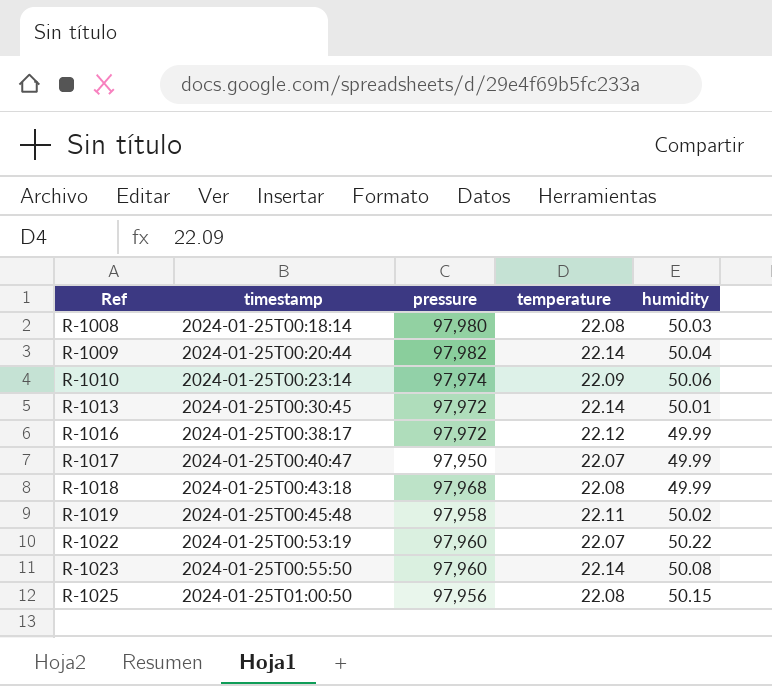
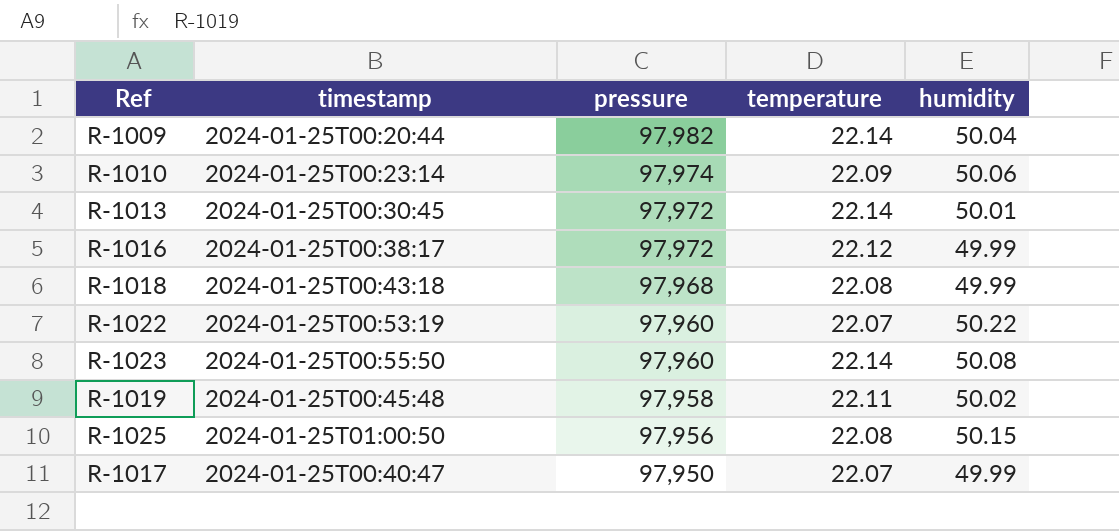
row order: Ref ascending -> pressure descending
row R-1008: 2024-01-25T00:18:14 | 97,980 | 22.08 | 50.03 -> none

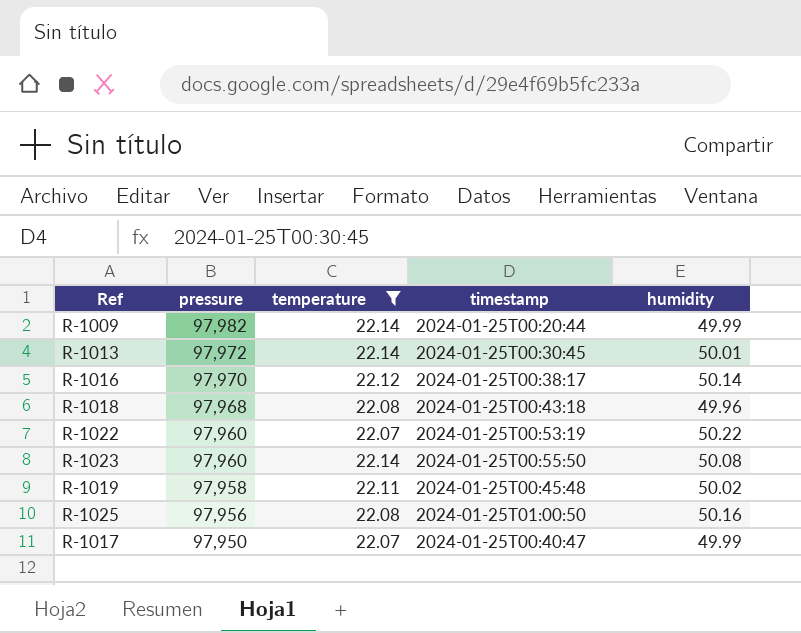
filter: none -> temperature != 22.09
column timestamp | position: 2 -> 4
R-1009 | humidity: 50.04 -> 49.99
R-1016 | pressure: 97,972 -> 97,970
R-1016 | humidity: 49.99 -> 50.14
R-1018 | humidity: 49.99 -> 49.96
R-1025 | humidity: 50.15 -> 50.16

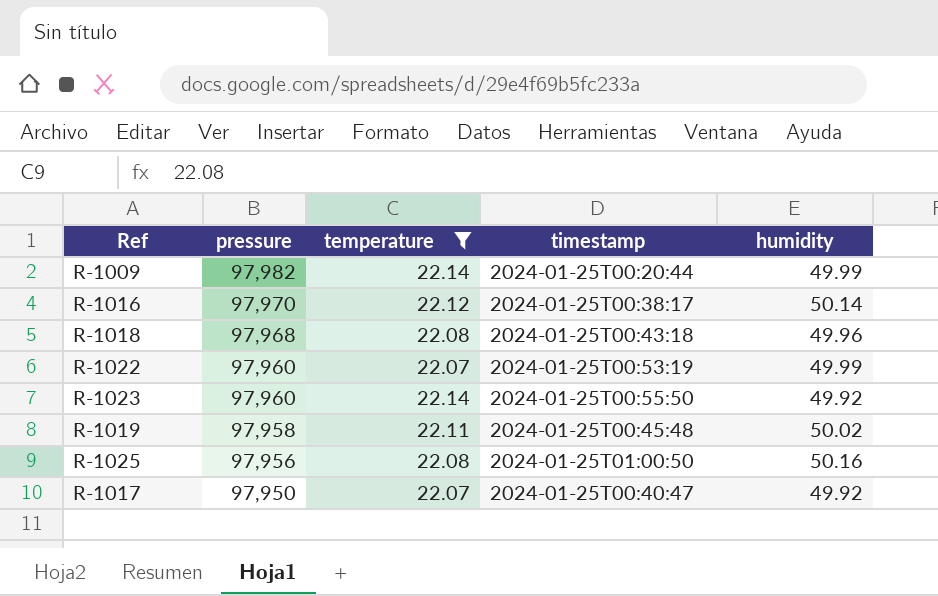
row R-1013: 97,972 | 22.14 | 2024-01-25T00:30:45 | 50.01 -> none
R-1022 | humidity: 50.22 -> 49.99
R-1023 | humidity: 50.08 -> 49.92
R-1017 | humidity: 49.99 -> 49.92

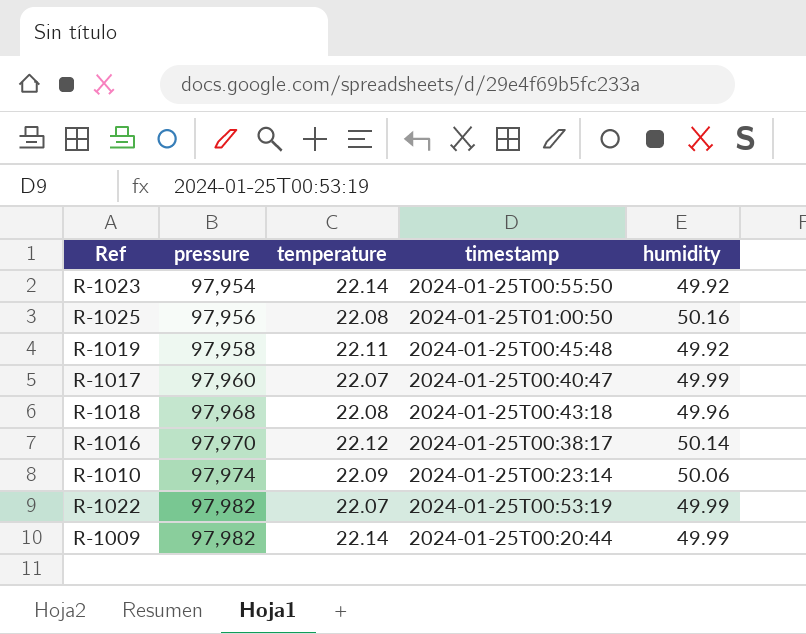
filter: temperature != 22.09 -> none
row order: pressure descending -> pressure ascending
R-1023 | pressure: 97,960 -> 97,954
R-1019 | humidity: 50.02 -> 49.92
R-1017 | pressure: 97,950 -> 97,960
R-1017 | humidity: 49.92 -> 49.99
R-1022 | pressure: 97,960 -> 97,982

